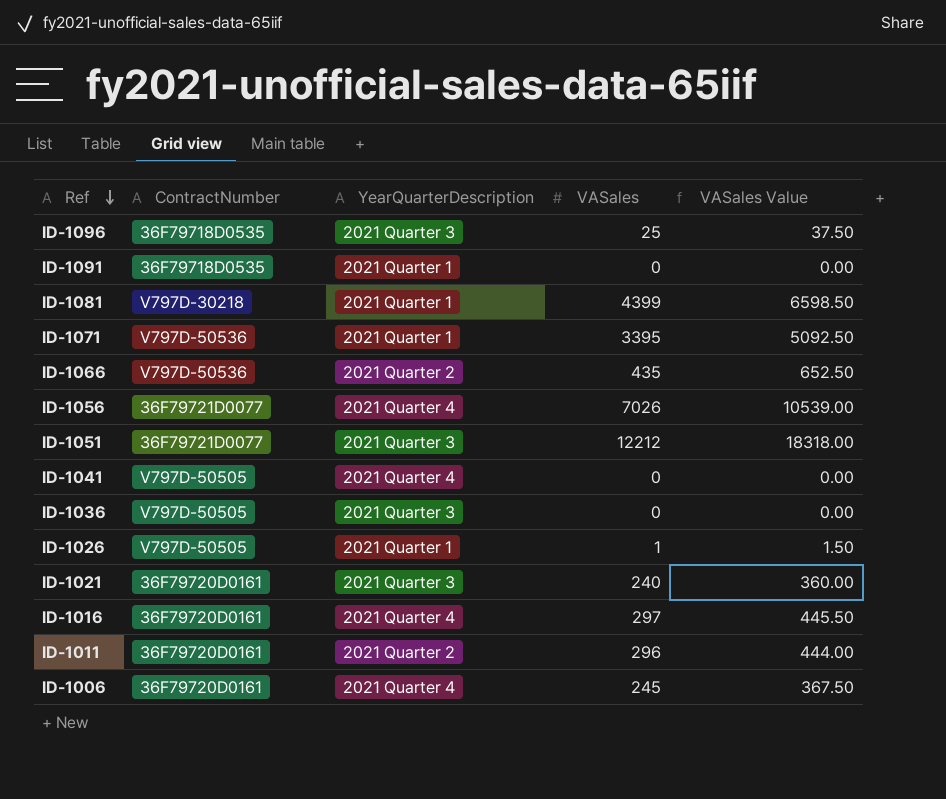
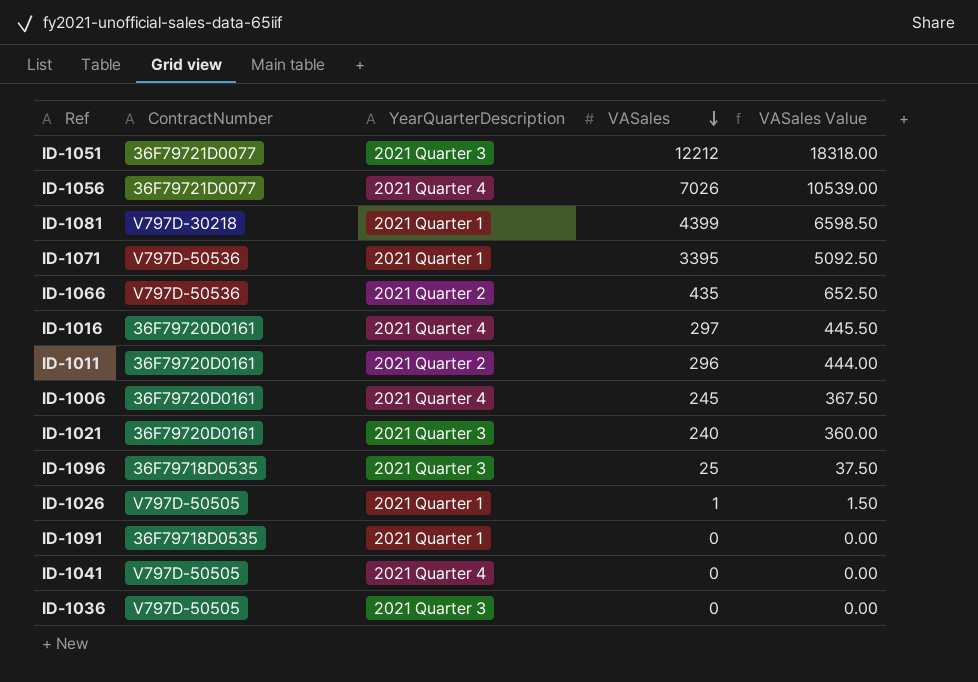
row order: Ref descending -> VASales descending

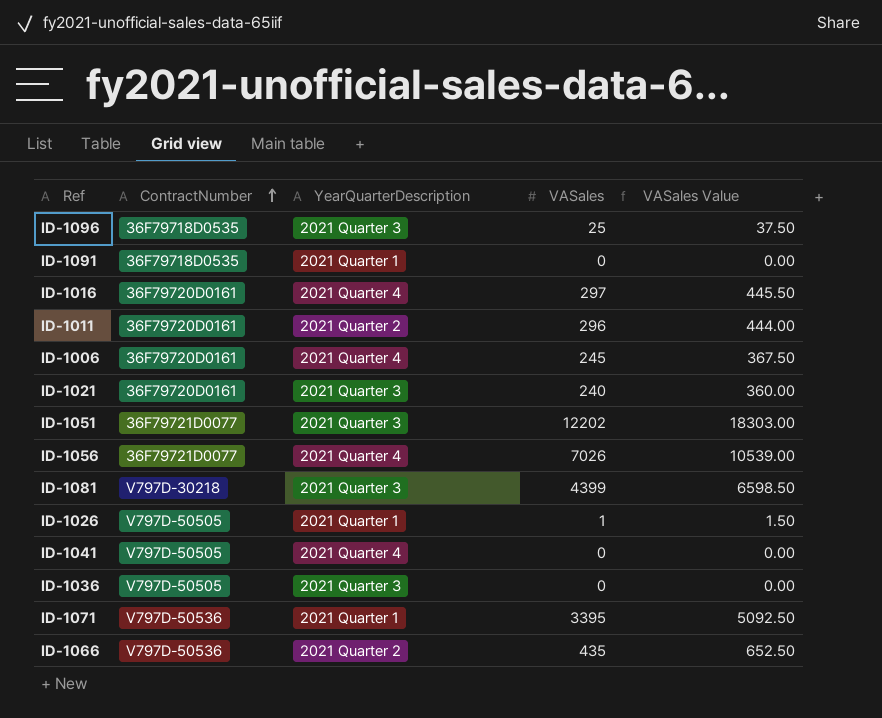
row order: VASales descending -> ContractNumber ascending
ID-1051 | VASales: 12212 -> 12202
ID-1051 | VASales Value: 18318.00 -> 18303.00
ID-1081 | YearQuarterDescription: 2021 Quarter 1 -> 2021 Quarter 3

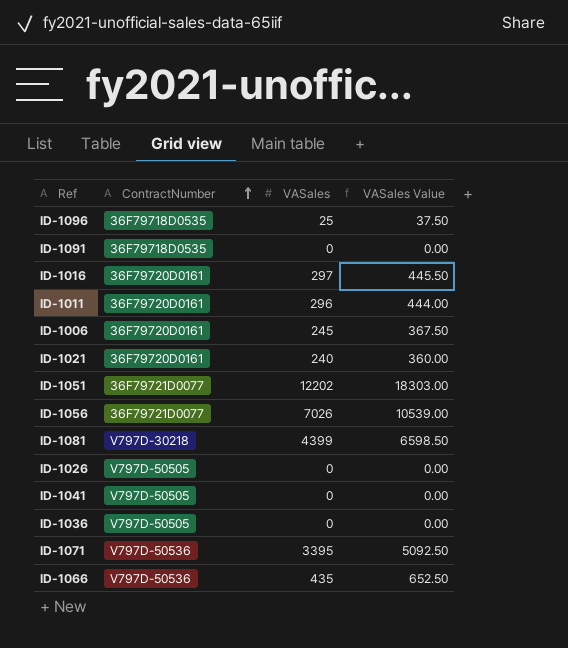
column YearQuarterDescription | position: 3 -> none
ID-1026 | VASales: 1 -> 0
ID-1026 | VASales Value: 1.50 -> 0.00

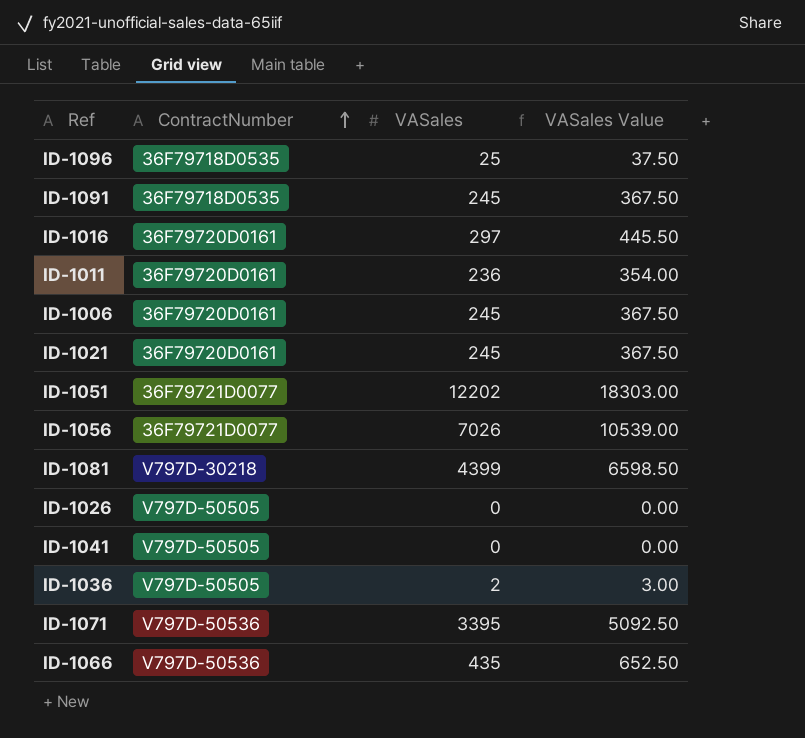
ID-1091 | VASales: 0 -> 245
ID-1091 | VASales Value: 0.00 -> 367.50
ID-1011 | VASales: 296 -> 236
ID-1011 | VASales Value: 444.00 -> 354.00
ID-1021 | VASales: 240 -> 245
ID-1021 | VASales Value: 360.00 -> 367.50
ID-1036 | VASales: 0 -> 2
ID-1036 | VASales Value: 0.00 -> 3.00

